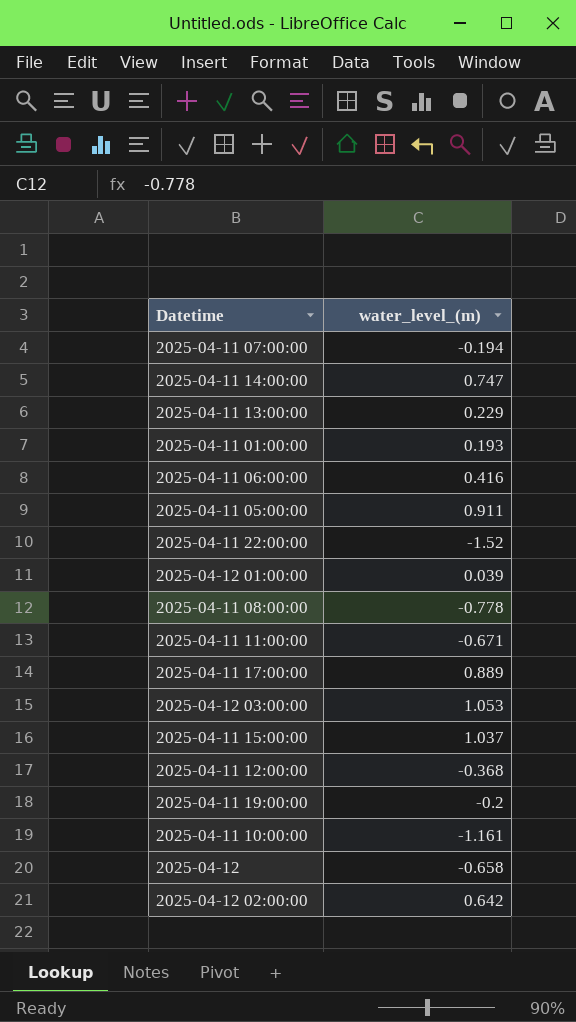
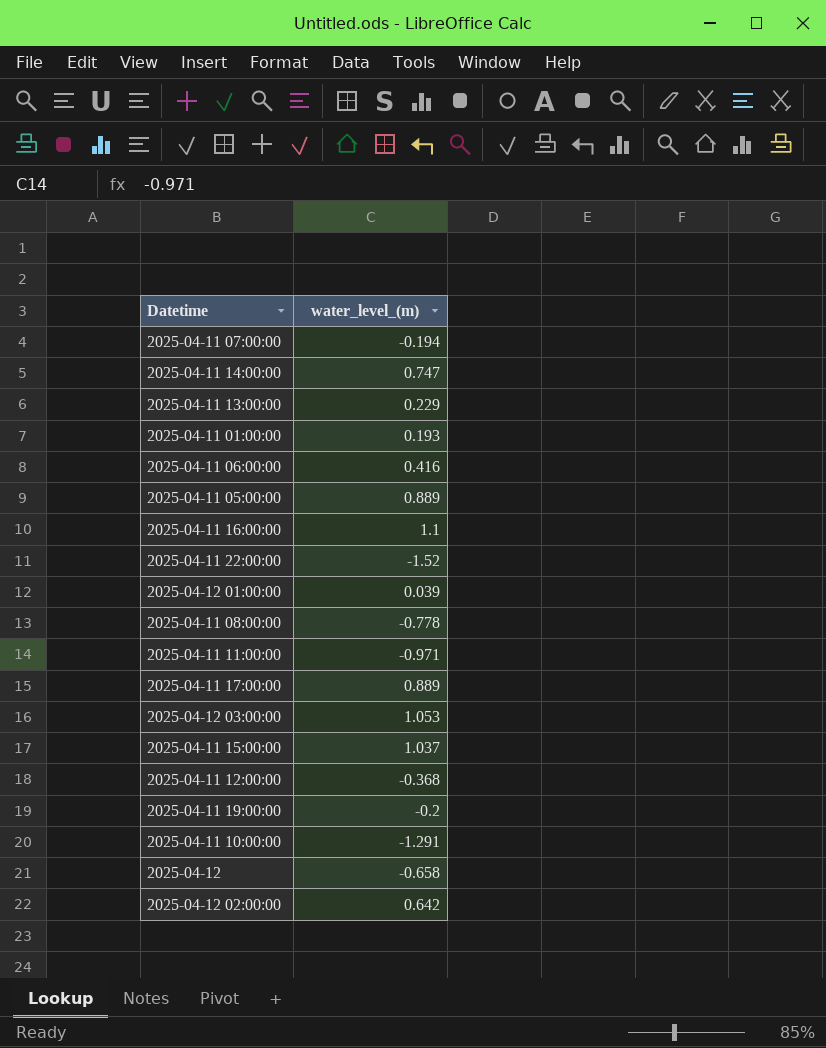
2025-04-11 05:00:00 | water_level_(m): 0.911 -> 0.889
row 2025-04-11 16:00:00: none -> 1.1
2025-04-11 11:00:00 | water_level_(m): -0.671 -> -0.971
2025-04-11 10:00:00 | water_level_(m): -1.161 -> -1.291

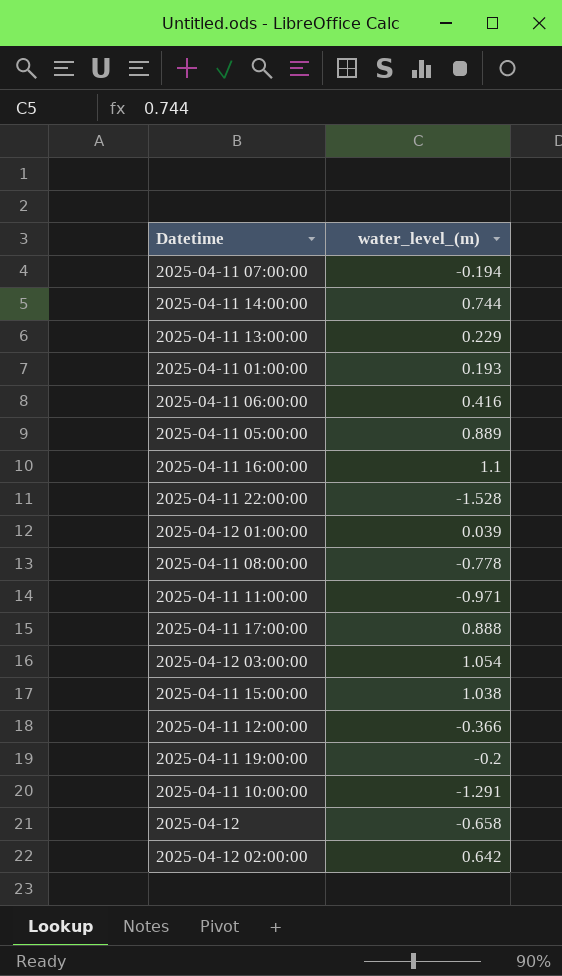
2025-04-11 14:00:00 | water_level_(m): 0.747 -> 0.744
2025-04-11 22:00:00 | water_level_(m): -1.52 -> -1.528
2025-04-11 17:00:00 | water_level_(m): 0.889 -> 0.888
2025-04-12 03:00:00 | water_level_(m): 1.053 -> 1.054
2025-04-11 15:00:00 | water_level_(m): 1.037 -> 1.038
2025-04-11 12:00:00 | water_level_(m): -0.368 -> -0.366

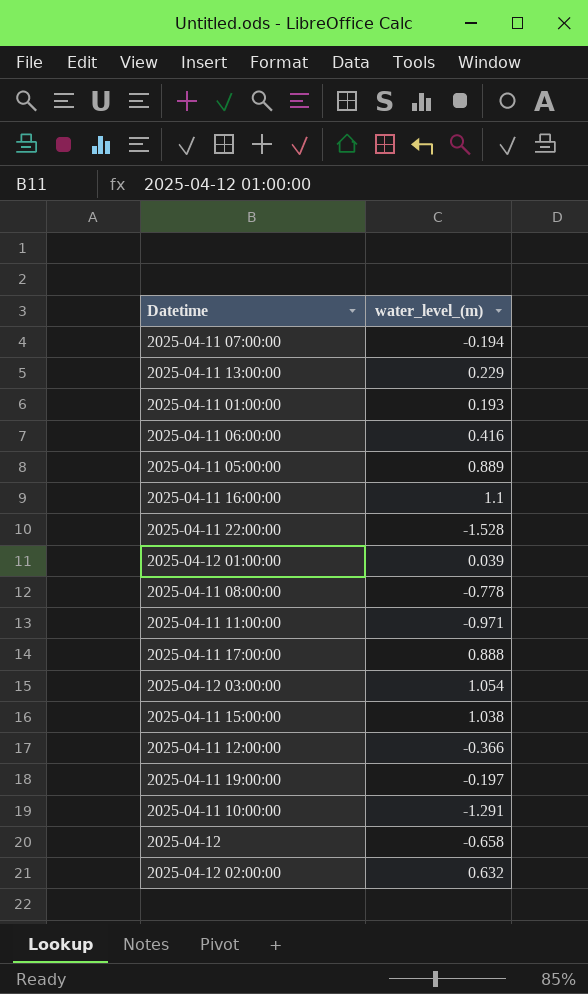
row 2025-04-11 14:00:00: 0.744 -> none
2025-04-11 19:00:00 | water_level_(m): -0.2 -> -0.197
2025-04-12 02:00:00 | water_level_(m): 0.642 -> 0.632

